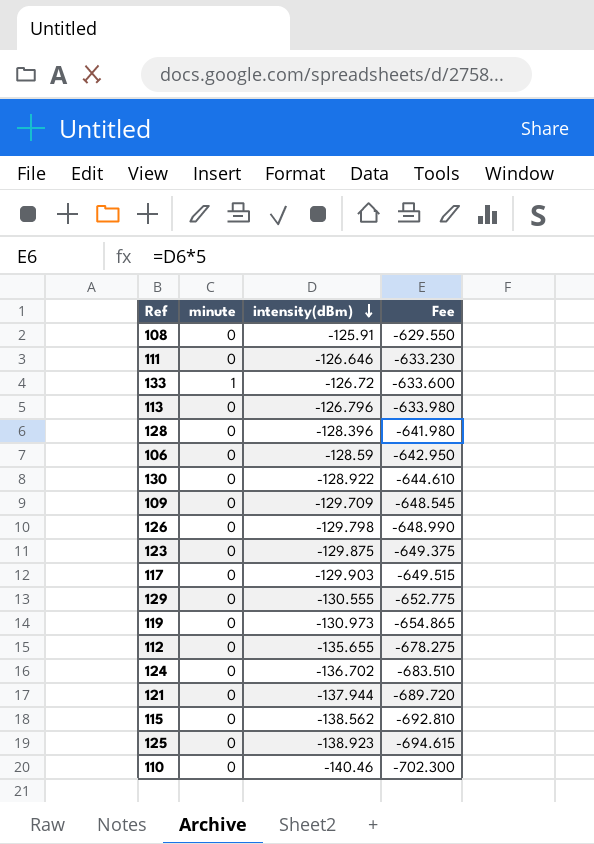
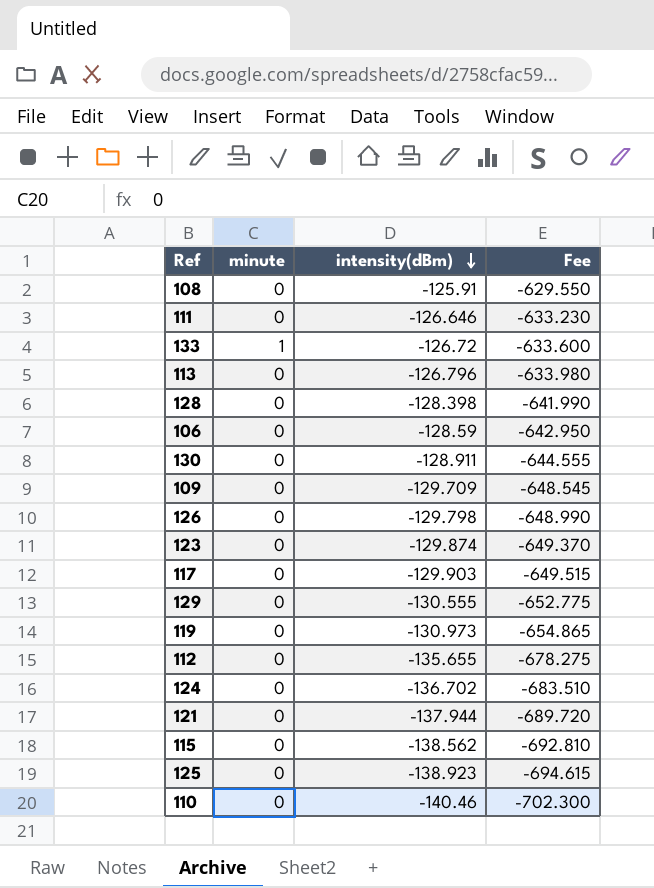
128 | intensity(dBm): -128.396 -> -128.398
128 | Fee: -641.980 -> -641.990
130 | intensity(dBm): -128.922 -> -128.911
130 | Fee: -644.610 -> -644.555
123 | intensity(dBm): -129.875 -> -129.874
123 | Fee: -649.375 -> -649.370

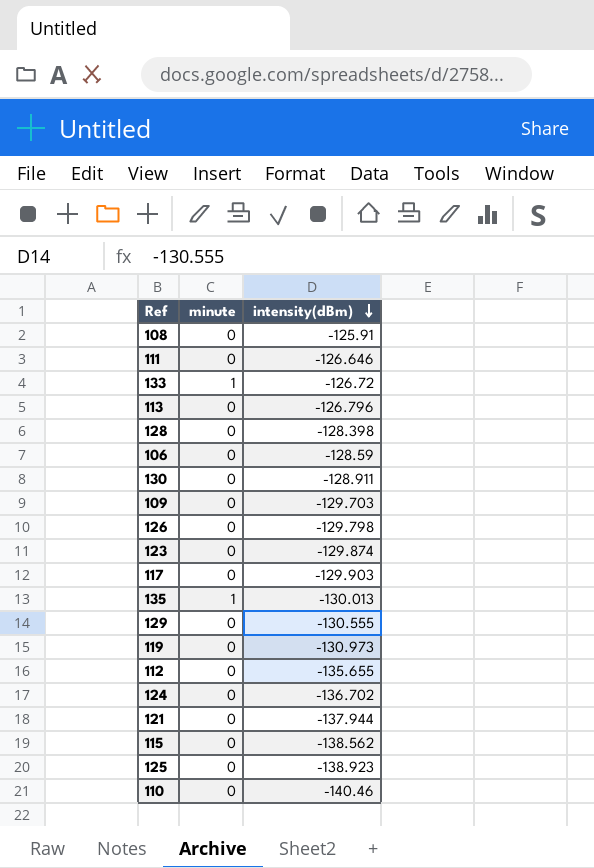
column Fee | formula: [intensity(dBm)] * 5 -> none
109 | intensity(dBm): -129.709 -> -129.703
row 135: none -> 1 | -130.013

